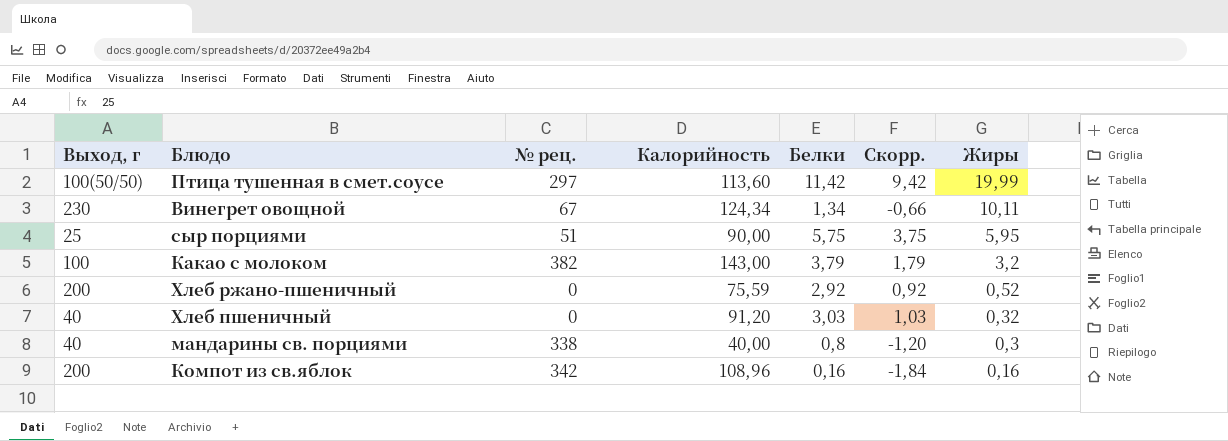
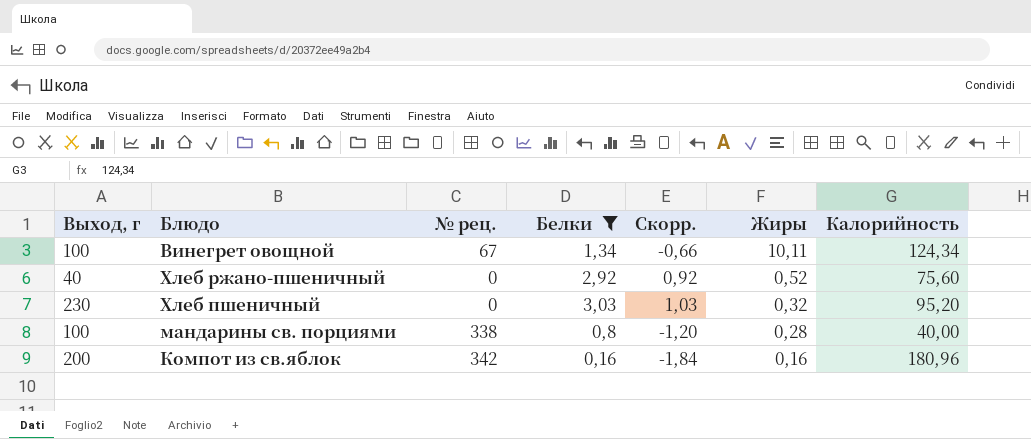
filter: none -> Белки <= 3,03
column Калорийность | position: 4 -> 7
Винегрет овощной | Выход, г: 230 -> 100
Хлеб ржано-пшеничный | Выход, г: 200 -> 40
Хлеб ржано-пшеничный | Калорийность: 75,59 -> 75,60
Хлеб пшеничный | Выход, г: 40 -> 230
Хлеб пшеничный | Калорийность: 91,20 -> 95,20
мандарины св. порциями | Выход, г: 40 -> 100
мандарины св. порциями | Жиры: 0,3 -> 0,28
Компот из св.яблок | Калорийность: 108,96 -> 180,96

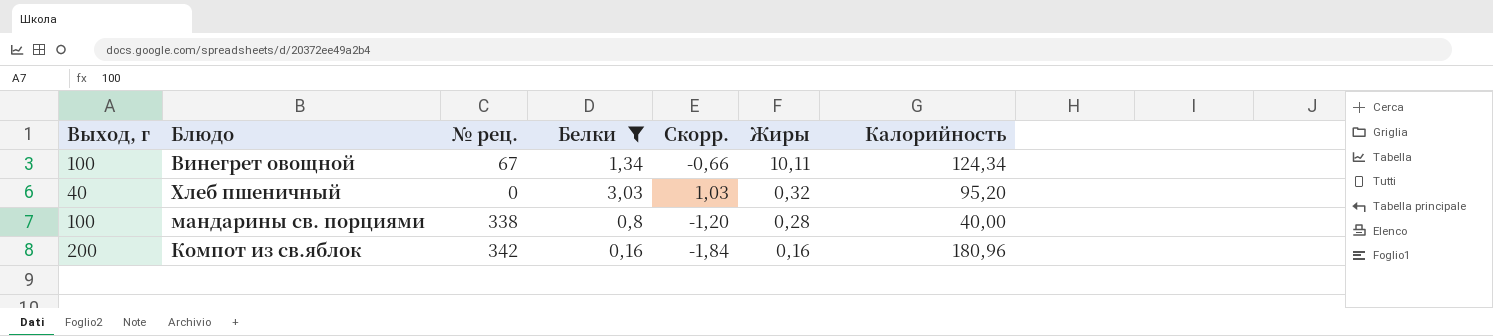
row Хлеб ржано-пшеничный: 40 | 0 | 2,92 | 0,92 | 0,52 | 75,60 -> none
Хлеб пшеничный | Выход, г: 230 -> 40

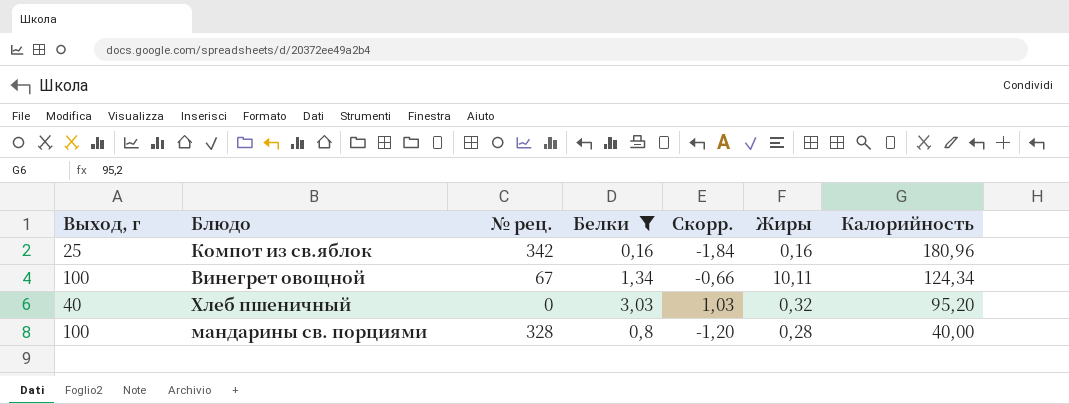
row order: Жиры descending -> Калорийность descending
Компот из св.яблок | Выход, г: 200 -> 25
мандарины св. порциями | № рец.: 338 -> 328

